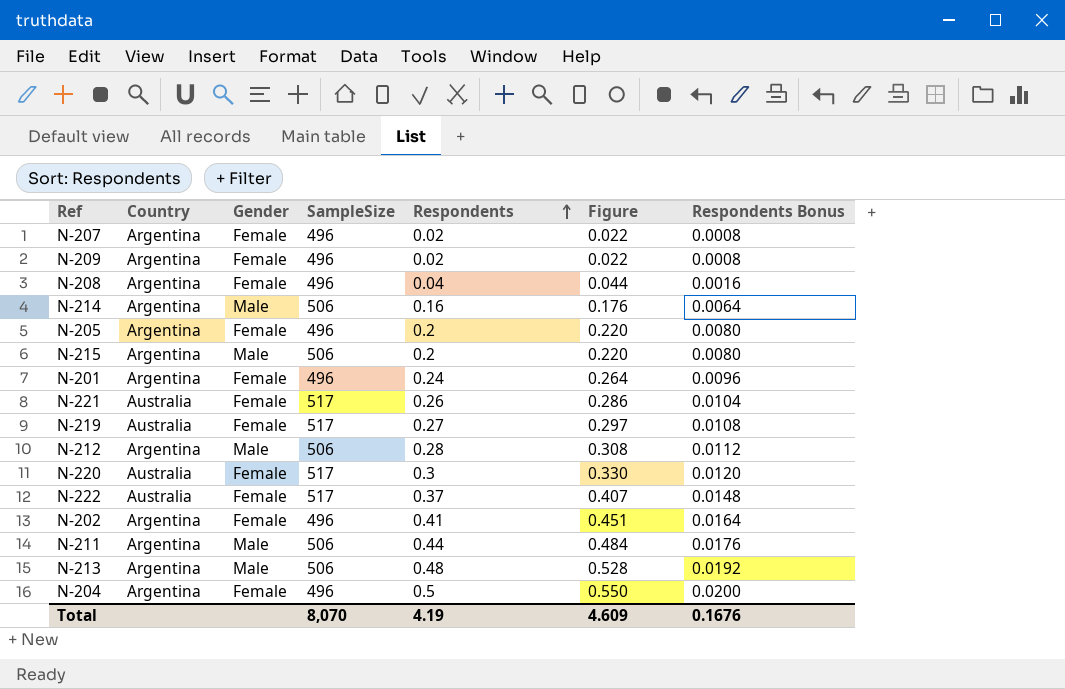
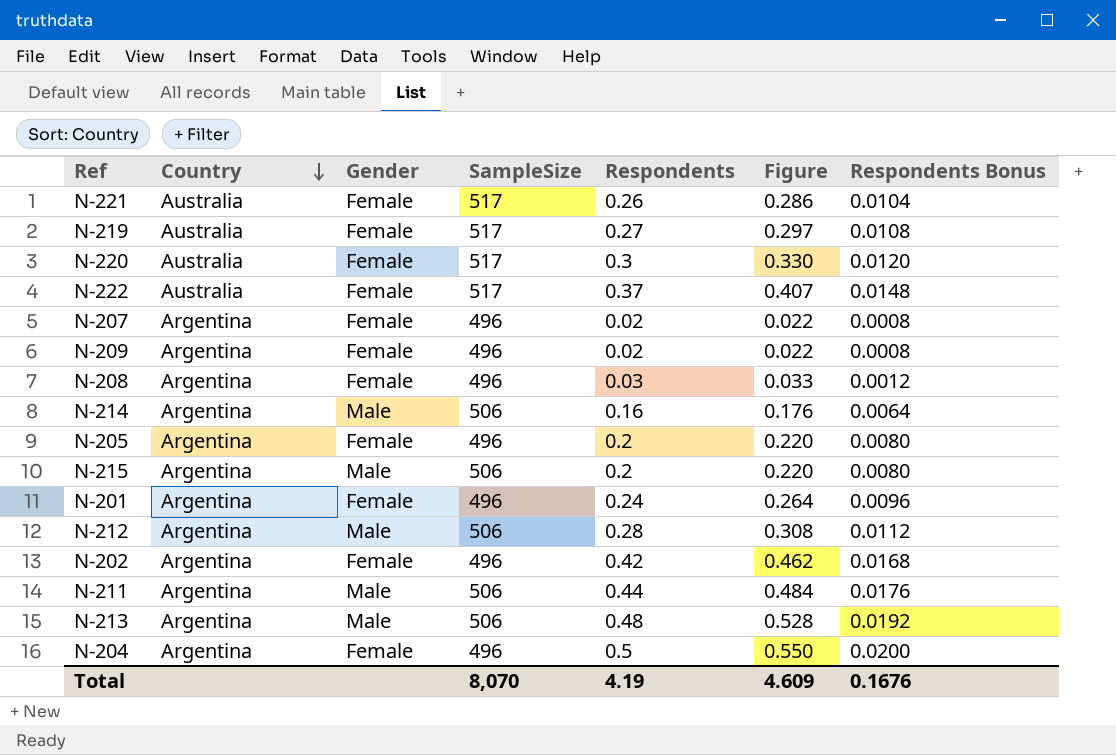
row order: Respondents ascending -> Country descending
N-208 | Respondents: 0.04 -> 0.03
N-208 | Figure: 0.044 -> 0.033
N-208 | Respondents Bonus: 0.0016 -> 0.0012
N-202 | Respondents: 0.41 -> 0.42
N-202 | Figure: 0.451 -> 0.462
N-202 | Respondents Bonus: 0.0164 -> 0.0168

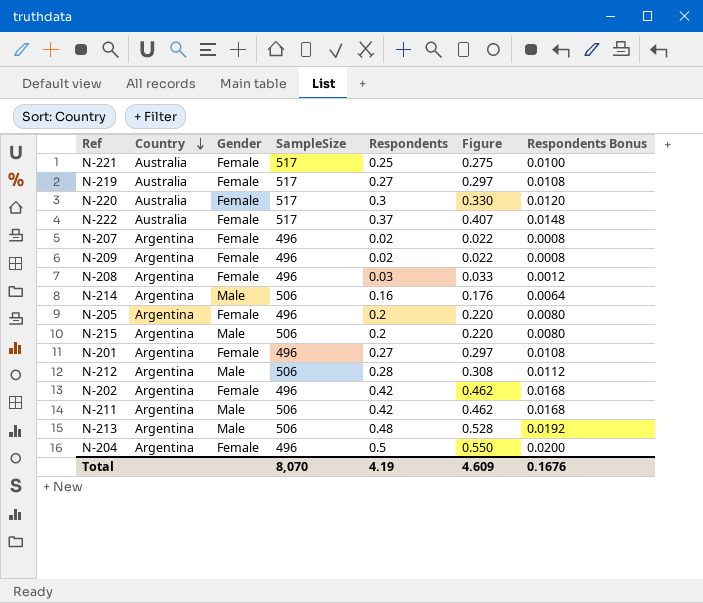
N-221 | Respondents: 0.26 -> 0.25
N-221 | Figure: 0.286 -> 0.275
N-221 | Respondents Bonus: 0.0104 -> 0.0100
N-201 | Respondents: 0.24 -> 0.27
N-201 | Figure: 0.264 -> 0.297
N-201 | Respondents Bonus: 0.0096 -> 0.0108
N-211 | Respondents: 0.44 -> 0.42
N-211 | Figure: 0.484 -> 0.462
N-211 | Respondents Bonus: 0.0176 -> 0.0168

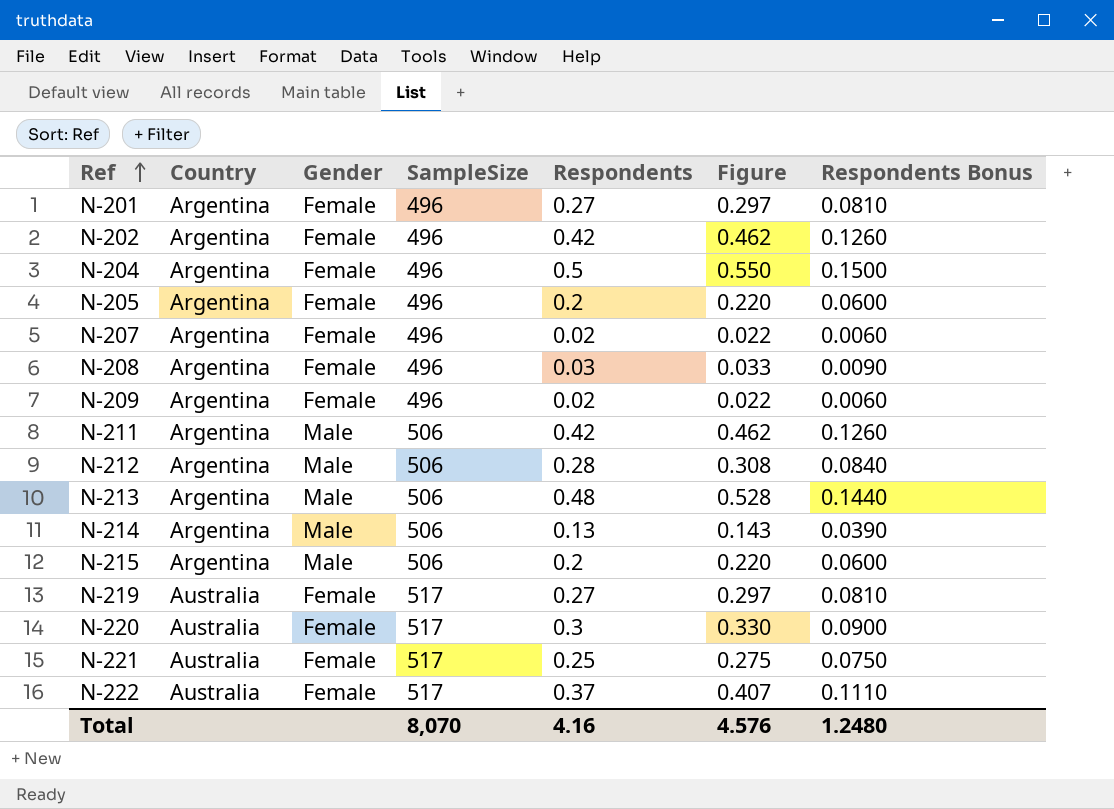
row order: Country descending -> Ref ascending
column Respondents Bonus | formula: [Respondents] * 0.04 -> [Respondents] * 0.3
N-214 | Respondents: 0.16 -> 0.13
N-214 | Figure: 0.176 -> 0.143
Total | Respondents: 4.19 -> 4.16
Total | Figure: 4.609 -> 4.576
Total | Respondents Bonus: 0.1676 -> 1.2480

